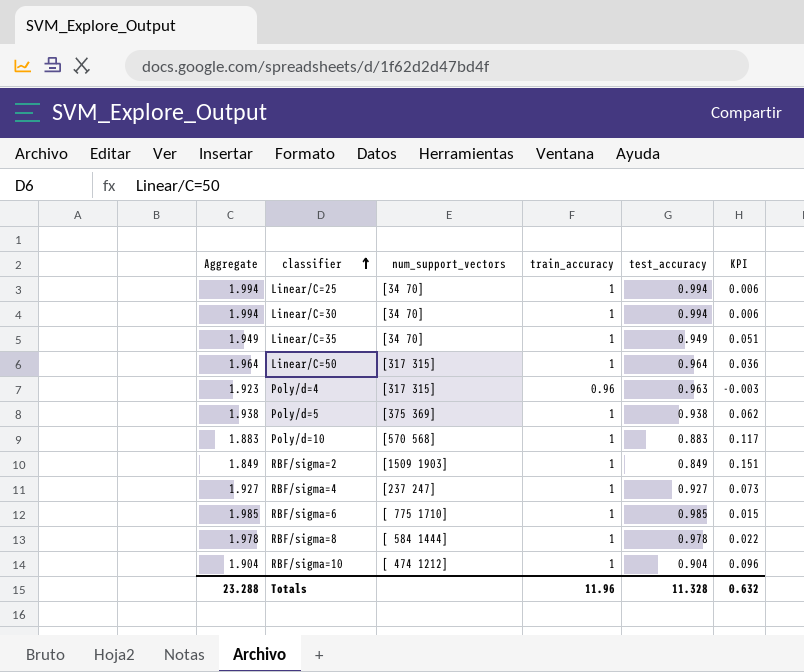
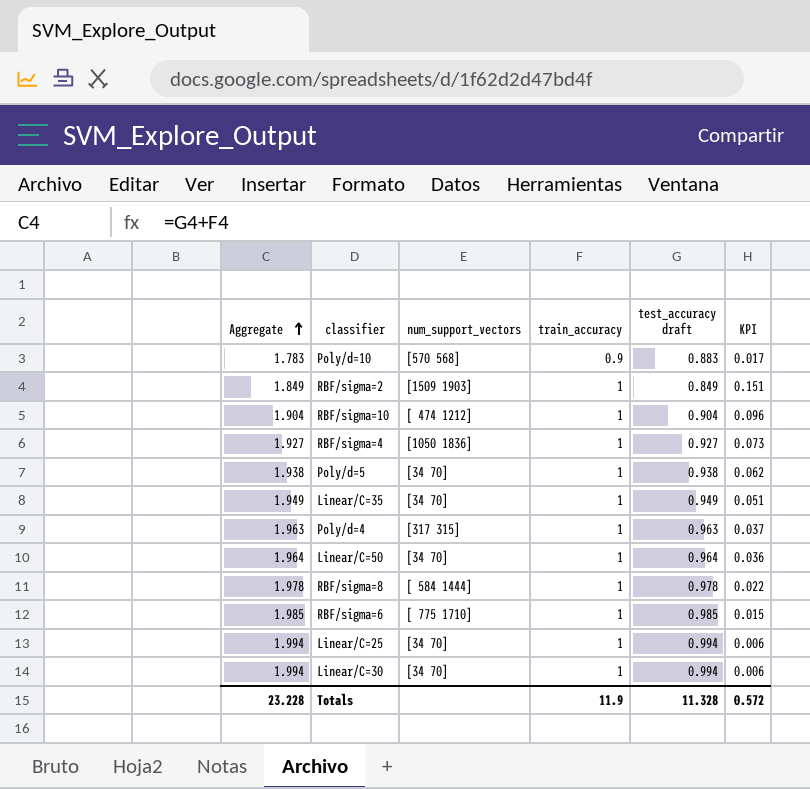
row order: classifier ascending -> Aggregate ascending
column name: test_accuracy -> test_accuracy draft
Poly/d=10 | Aggregate: 1.883 -> 1.783
Poly/d=10 | train_accuracy: 1 -> 0.9
Poly/d=10 | KPI: 0.117 -> 0.017
RBF/sigma=4 | num_support_vectors: [237 247] -> [1050 1836]
Poly/d=5 | num_support_vectors: [375 369] -> [34 70]
Poly/d=4 | Aggregate: 1.923 -> 1.963
Poly/d=4 | train_accuracy: 0.96 -> 1
Poly/d=4 | KPI: -0.003 -> 0.037
Linear/C=50 | num_support_vectors: [317 315] -> [34 70]
Totals | Aggregate: 23.288 -> 23.228
Totals | train_accuracy: 11.96 -> 11.9
Totals | KPI: 0.632 -> 0.572

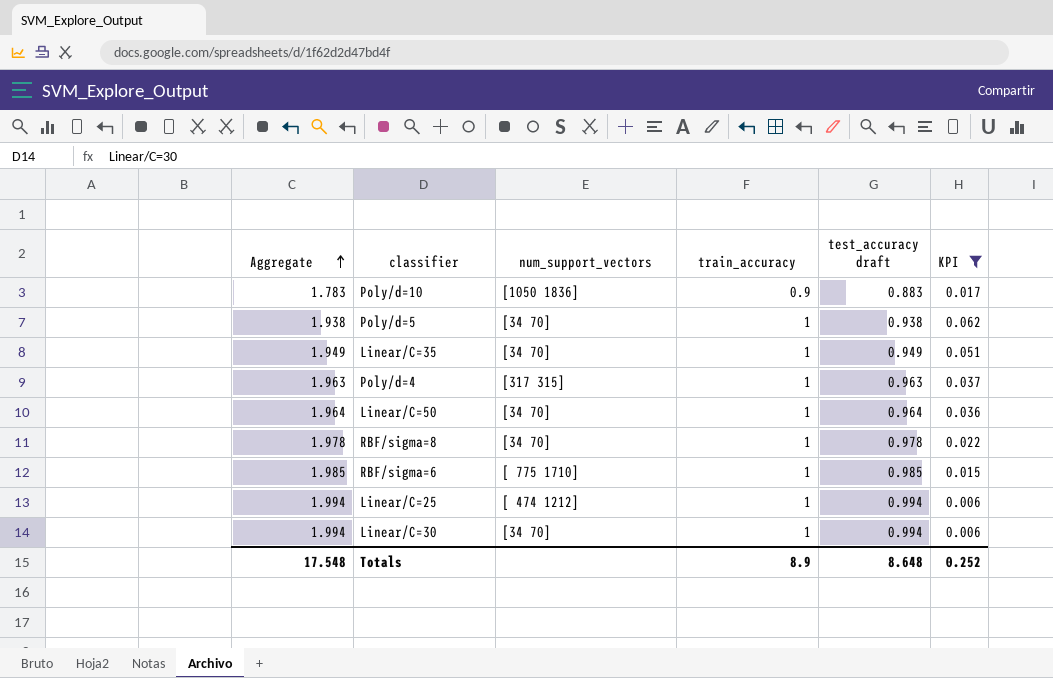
filter: none -> KPI <= 0.062
Poly/d=10 | num_support_vectors: [570 568] -> [1050 1836]
RBF/sigma=8 | num_support_vectors: [ 584 1444] -> [34 70]
Linear/C=25 | num_support_vectors: [34 70] -> [ 474 1212]
Totals | Aggregate: 23.228 -> 17.548
Totals | train_accuracy: 11.9 -> 8.9
Totals | test_accuracy draft: 11.328 -> 8.648
Totals | KPI: 0.572 -> 0.252

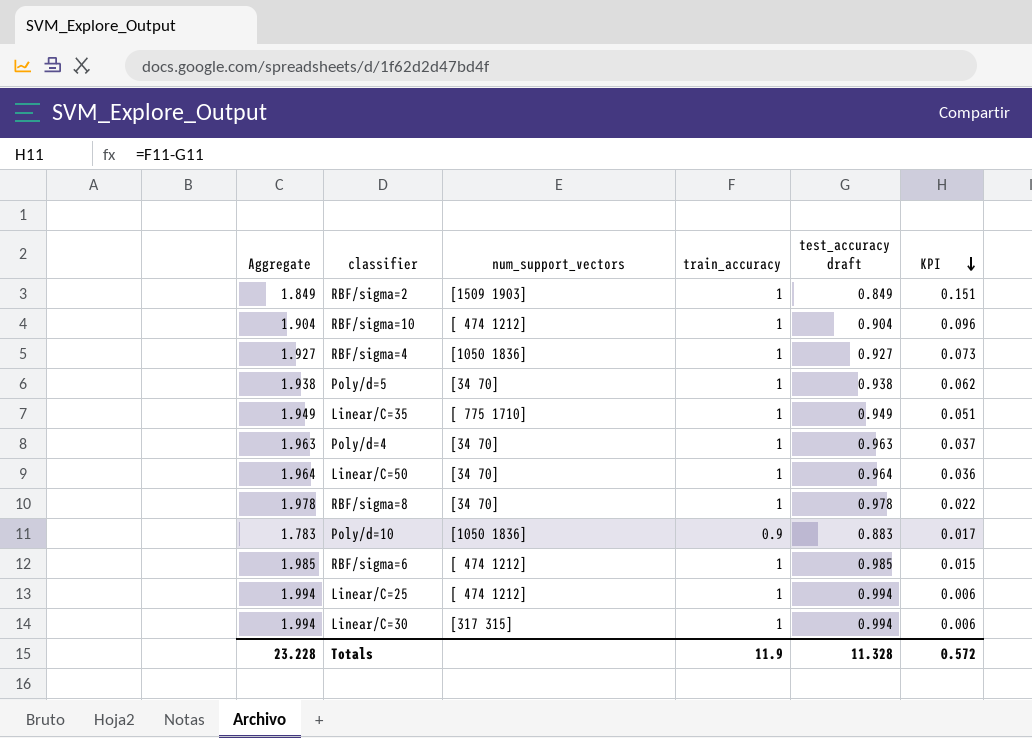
filter: KPI <= 0.062 -> none
row order: Aggregate ascending -> KPI descending
Linear/C=35 | num_support_vectors: [34 70] -> [ 775 1710]
Poly/d=4 | num_support_vectors: [317 315] -> [34 70]
RBF/sigma=6 | num_support_vectors: [ 775 1710] -> [ 474 1212]
Linear/C=30 | num_support_vectors: [34 70] -> [317 315]
Totals | Aggregate: 17.548 -> 23.228
Totals | train_accuracy: 8.9 -> 11.9
Totals | test_accuracy draft: 8.648 -> 11.328
Totals | KPI: 0.252 -> 0.572

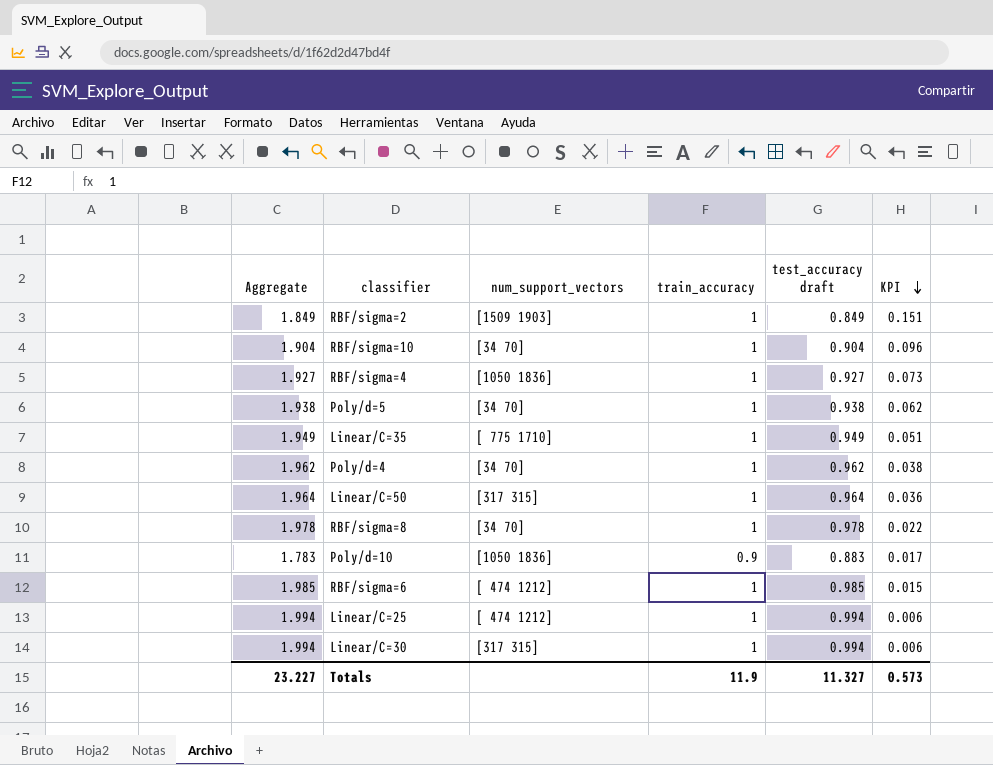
RBF/sigma=10 | num_support_vectors: [ 474 1212] -> [34 70]
Poly/d=4 | Aggregate: 1.963 -> 1.962
Poly/d=4 | test_accuracy draft: 0.963 -> 0.962
Poly/d=4 | KPI: 0.037 -> 0.038
Linear/C=50 | num_support_vectors: [34 70] -> [317 315]
Totals | Aggregate: 23.228 -> 23.227
Totals | test_accuracy draft: 11.328 -> 11.327
Totals | KPI: 0.572 -> 0.573

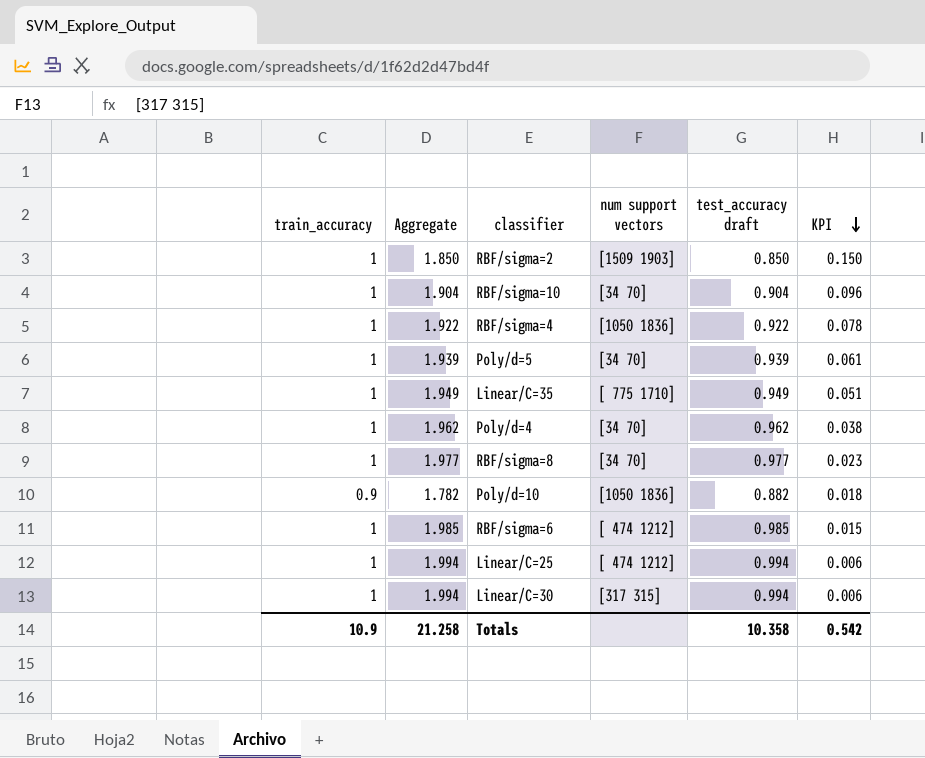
column train_accuracy | position: 4 -> 1
column name: num_support_vectors -> num support vectors
row Linear/C=50: 1.964 | [317 315] | 1 | 0.964 | 0.036 -> none
RBF/sigma=2 | Aggregate: 1.849 -> 1.850
RBF/sigma=2 | test_accuracy draft: 0.849 -> 0.850
RBF/sigma=2 | KPI: 0.151 -> 0.150
RBF/sigma=4 | Aggregate: 1.927 -> 1.922
RBF/sigma=4 | test_accuracy draft: 0.927 -> 0.922
RBF/sigma=4 | KPI: 0.073 -> 0.078
Poly/d=5 | Aggregate: 1.938 -> 1.939
Poly/d=5 | test_accuracy draft: 0.938 -> 0.939
Poly/d=5 | KPI: 0.062 -> 0.061
RBF/sigma=8 | Aggregate: 1.978 -> 1.977
RBF/sigma=8 | test_accuracy draft: 0.978 -> 0.977
RBF/sigma=8 | KPI: 0.022 -> 0.023
Poly/d=10 | Aggregate: 1.783 -> 1.782
Poly/d=10 | test_accuracy draft: 0.883 -> 0.882
Poly/d=10 | KPI: 0.017 -> 0.018
Totals | train_accuracy: 11.9 -> 10.9
Totals | Aggregate: 23.227 -> 21.258
Totals | test_accuracy draft: 11.327 -> 10.358
Totals | KPI: 0.573 -> 0.542

